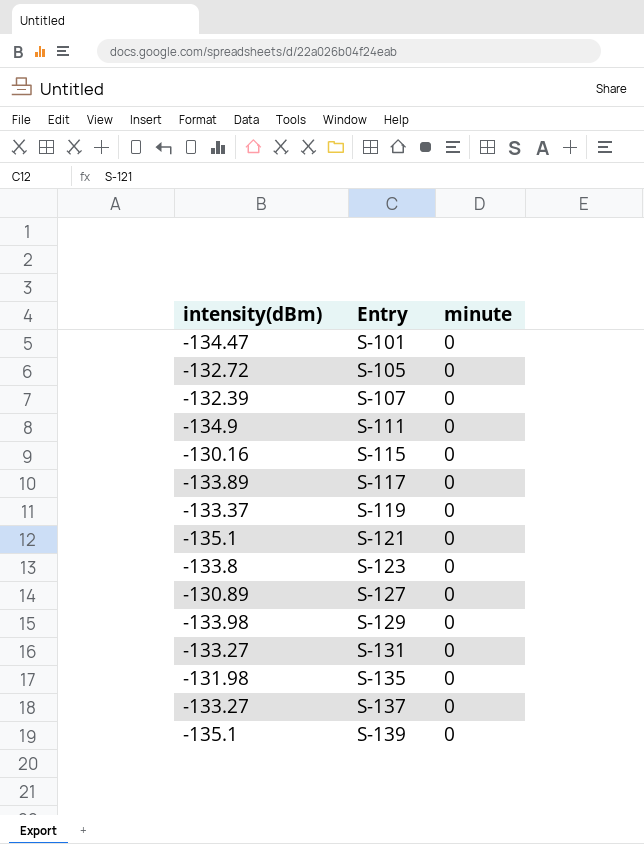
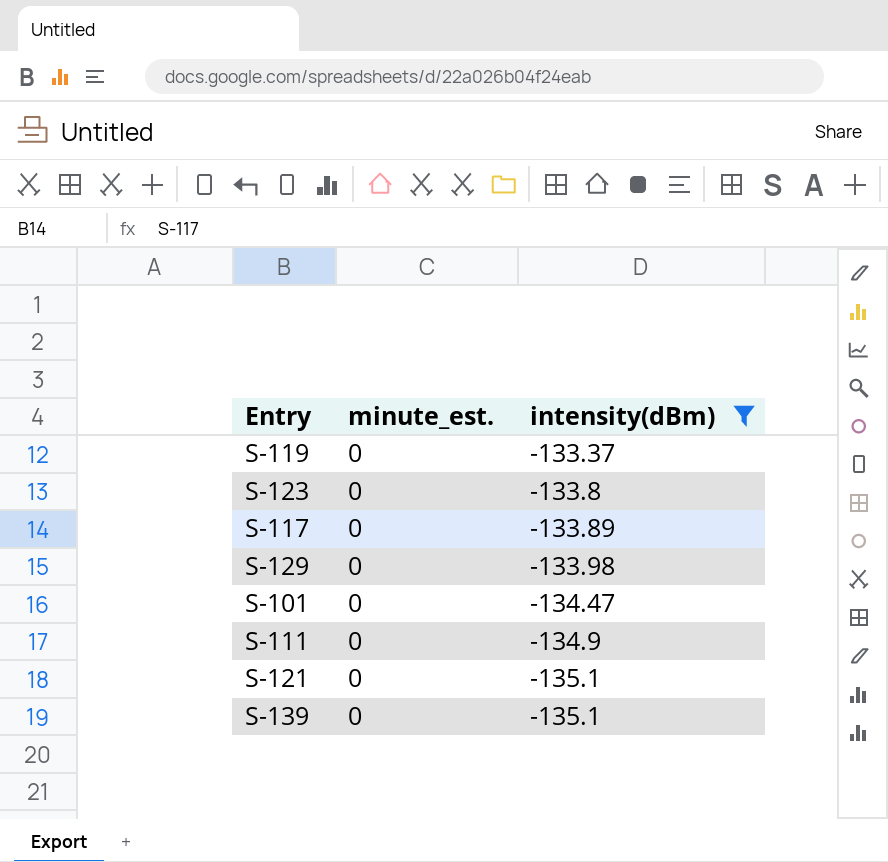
filter: none -> intensity(dBm) <= -133.37
row order: Entry ascending -> intensity(dBm) descending
column name: minute -> minute_est.
column intensity(dBm) | position: 1 -> 3

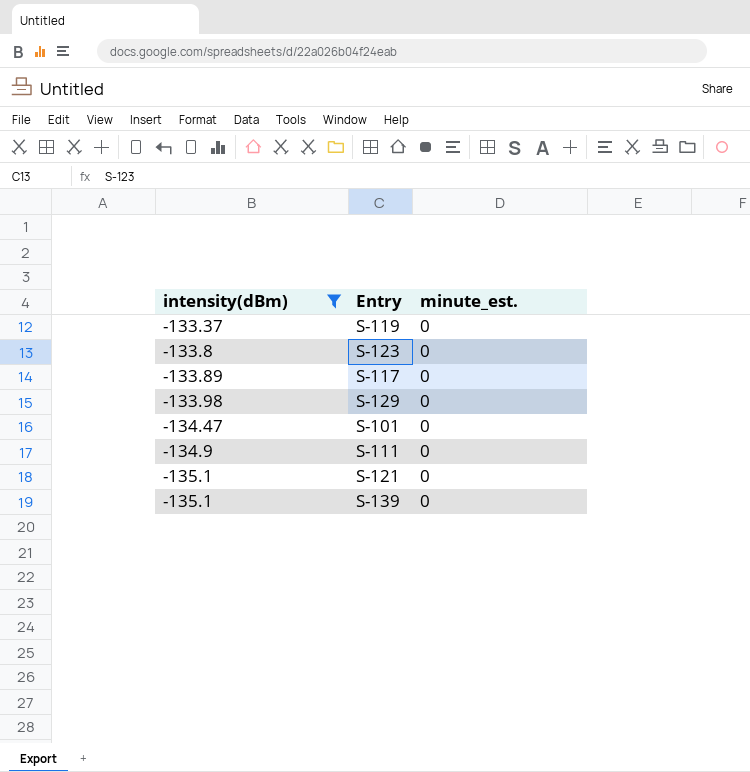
column intensity(dBm) | position: 3 -> 1

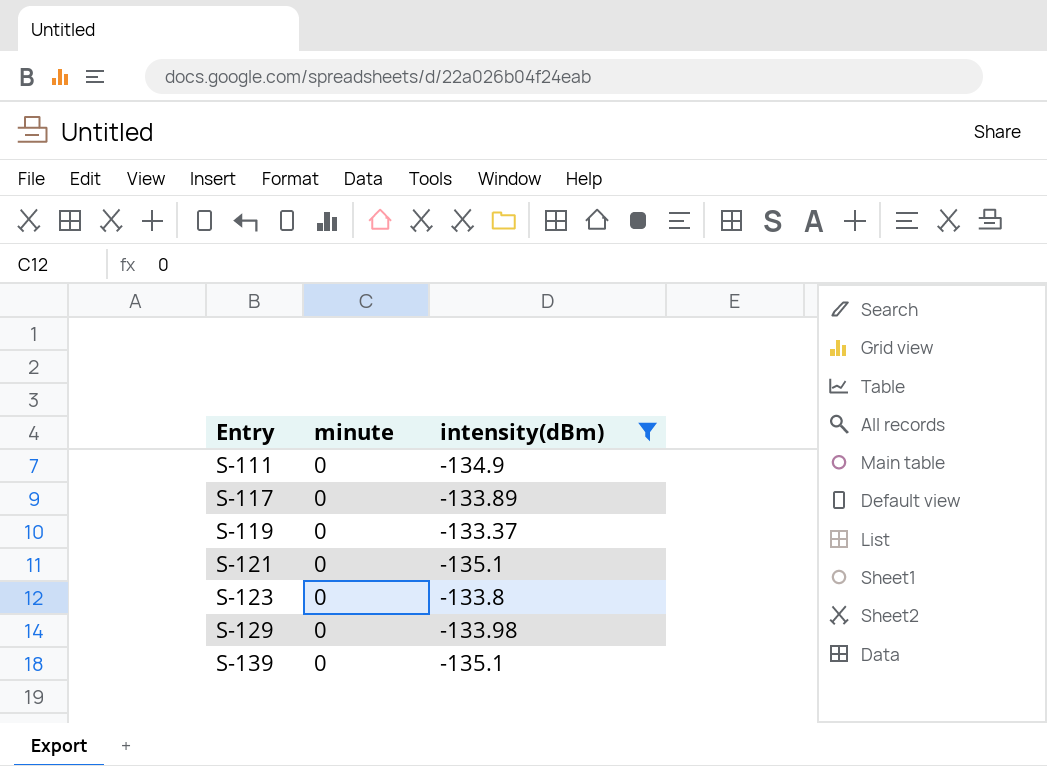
row order: intensity(dBm) descending -> Entry ascending
column name: minute_est. -> minute
column intensity(dBm) | position: 1 -> 3
row S-101: -134.47 | 0 -> none

